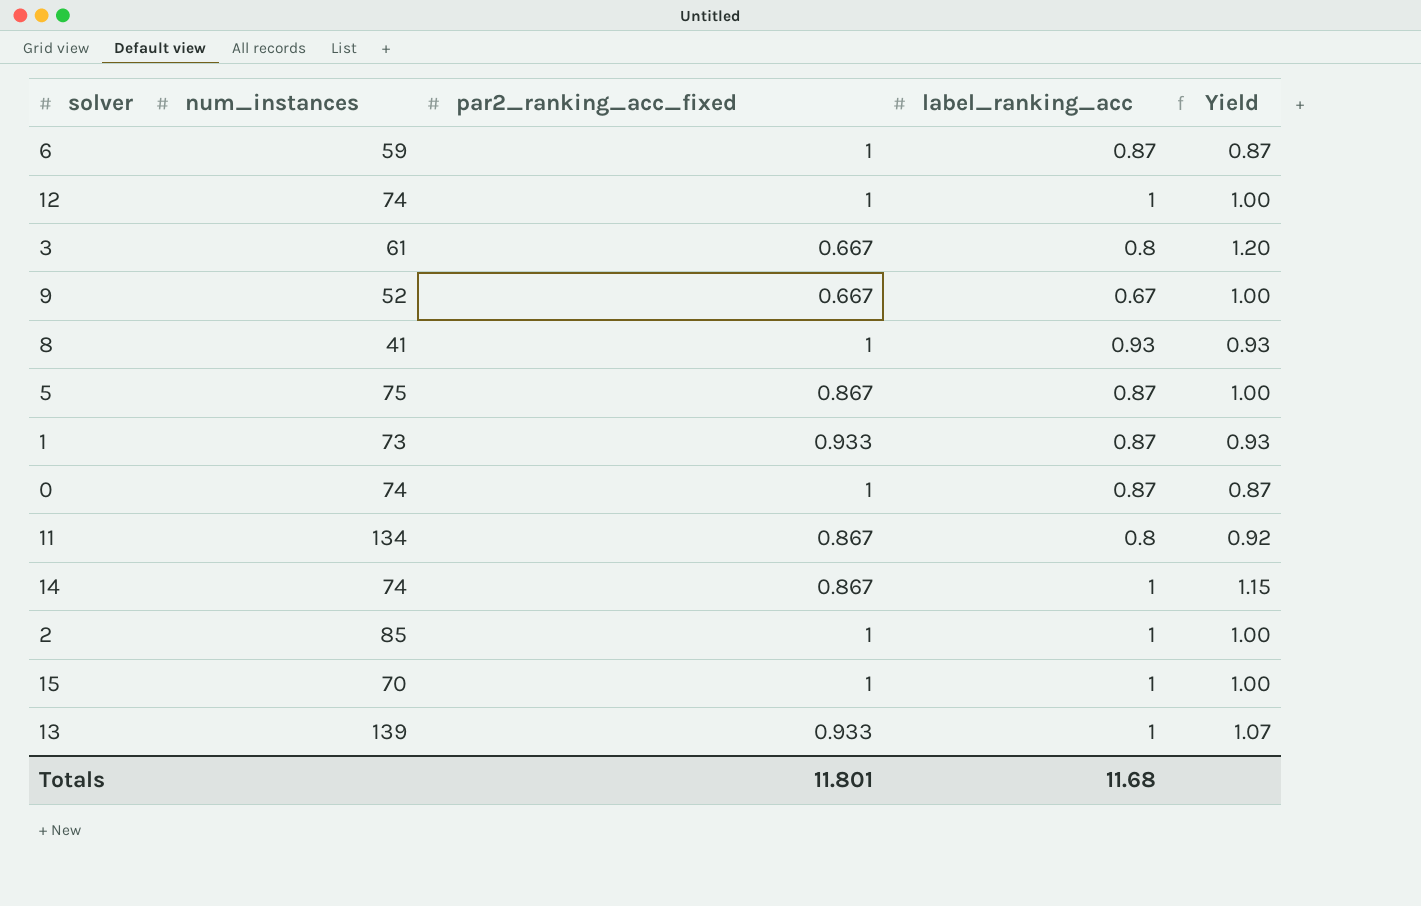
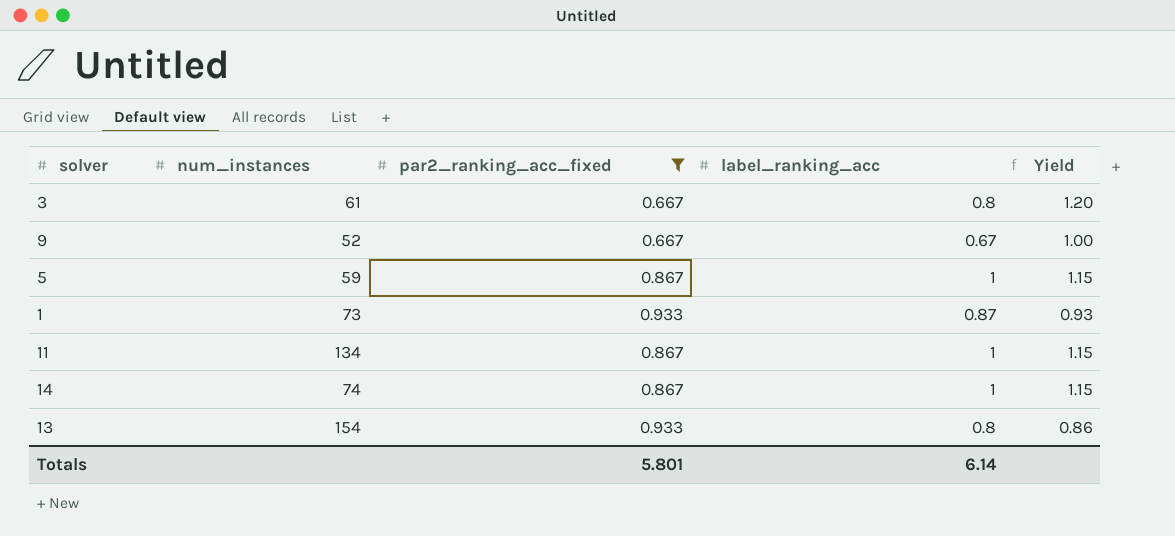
filter: none -> par2_ranking_acc_fixed != 1
5 | num_instances: 75 -> 59
5 | label_ranking_acc: 0.87 -> 1
5 | Yield: 1.00 -> 1.15
11 | label_ranking_acc: 0.8 -> 1
11 | Yield: 0.92 -> 1.15
13 | num_instances: 139 -> 154
13 | label_ranking_acc: 1 -> 0.8
13 | Yield: 1.07 -> 0.86
Totals | par2_ranking_acc_fixed: 11.801 -> 5.801
Totals | label_ranking_acc: 11.68 -> 6.14

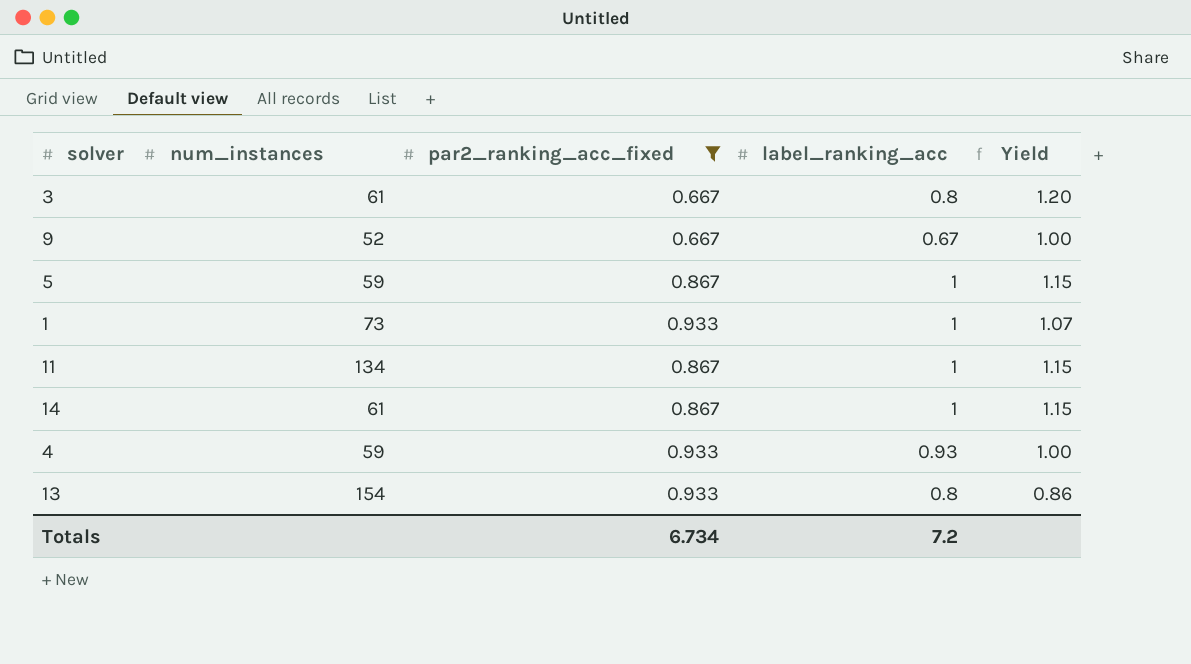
1 | label_ranking_acc: 0.87 -> 1
1 | Yield: 0.93 -> 1.07
14 | num_instances: 74 -> 61
row 4: none -> 59 | 0.933 | 0.93 | 1.00
Totals | par2_ranking_acc_fixed: 5.801 -> 6.734
Totals | label_ranking_acc: 6.14 -> 7.2

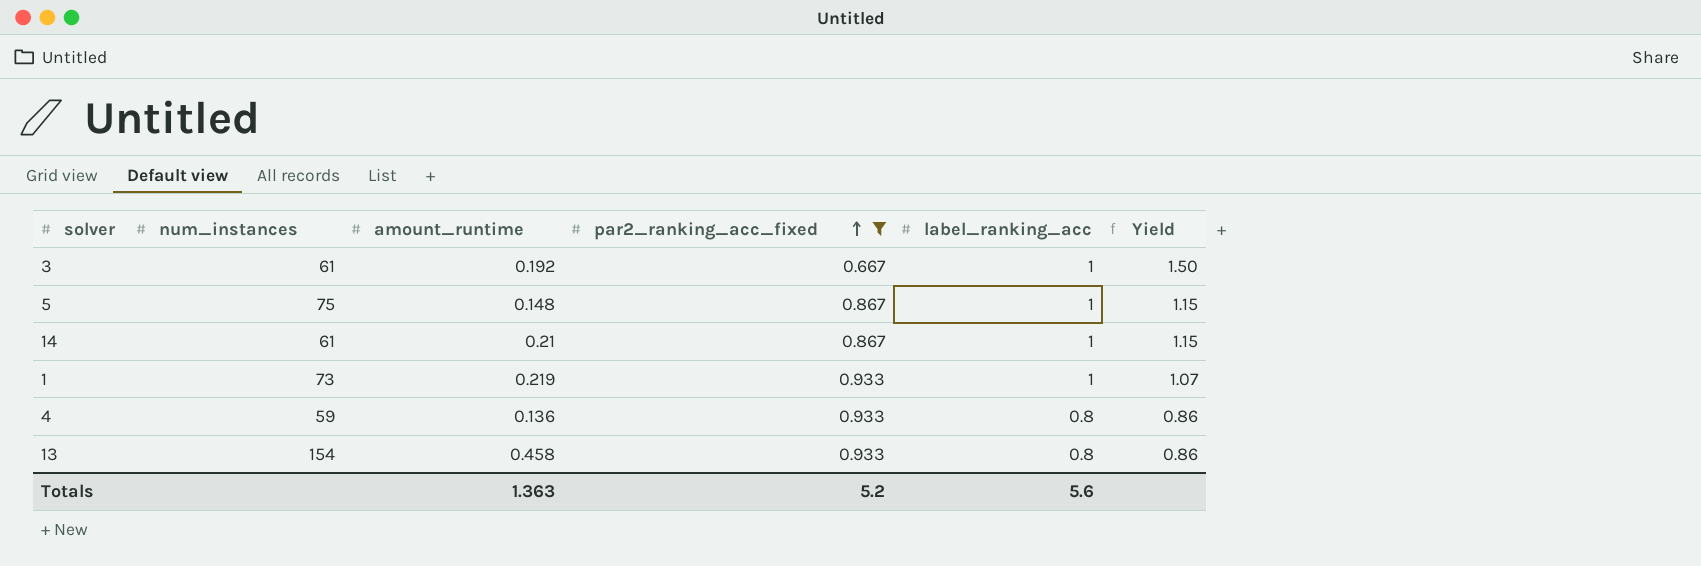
row order: none -> par2_ranking_acc_fixed ascending
column amount_runtime | position: none -> 3
row 9: 52 | 0.667 | 0.67 | 1.00 -> none
row 11: 134 | 0.867 | 1 | 1.15 -> none
3 | label_ranking_acc: 0.8 -> 1
3 | Yield: 1.20 -> 1.50
5 | num_instances: 59 -> 75
4 | label_ranking_acc: 0.93 -> 0.8
4 | Yield: 1.00 -> 0.86
Totals | par2_ranking_acc_fixed: 6.734 -> 5.2
Totals | label_ranking_acc: 7.2 -> 5.6

